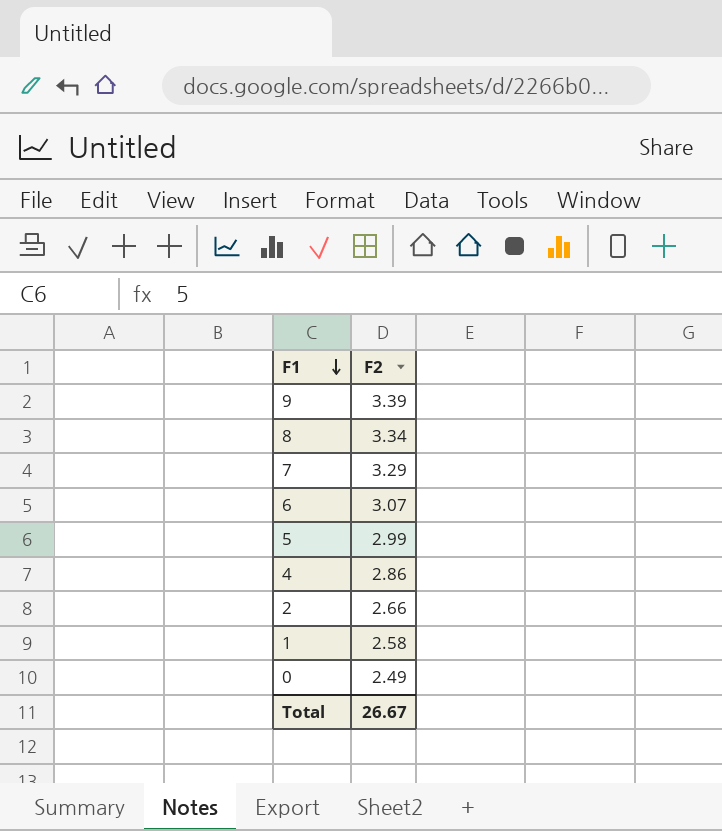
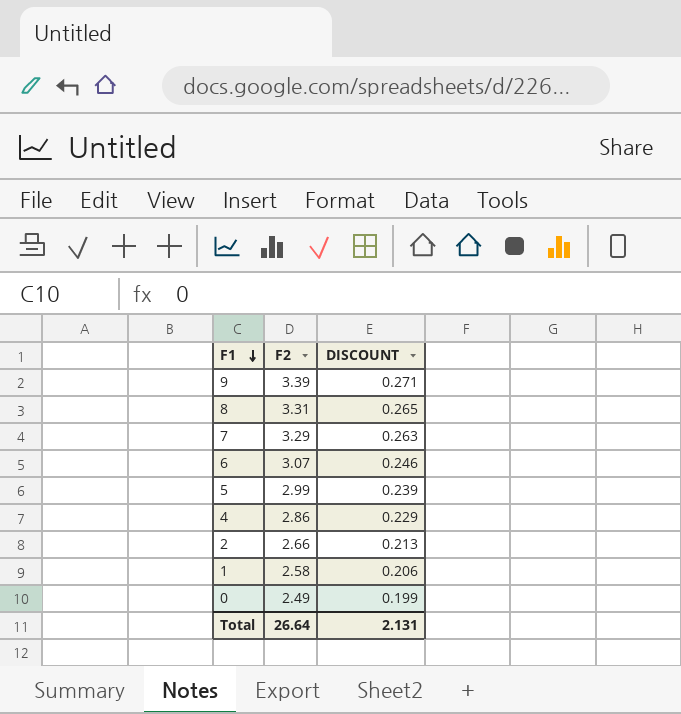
column DISCOUNT | formula: none -> [F2] * 0.08
8 | F2: 3.34 -> 3.31
Total | F2: 26.67 -> 26.64

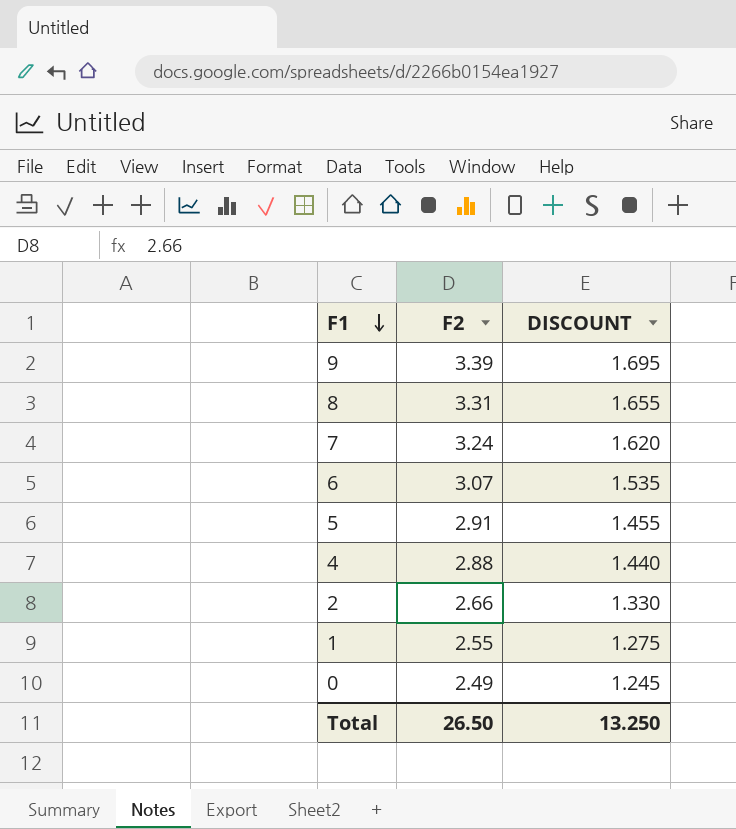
column DISCOUNT | formula: [F2] * 0.08 -> [F2] * 0.5
7 | F2: 3.29 -> 3.24
5 | F2: 2.99 -> 2.91
4 | F2: 2.86 -> 2.88
1 | F2: 2.58 -> 2.55
Total | F2: 26.64 -> 26.50
Total | DISCOUNT: 2.131 -> 13.250

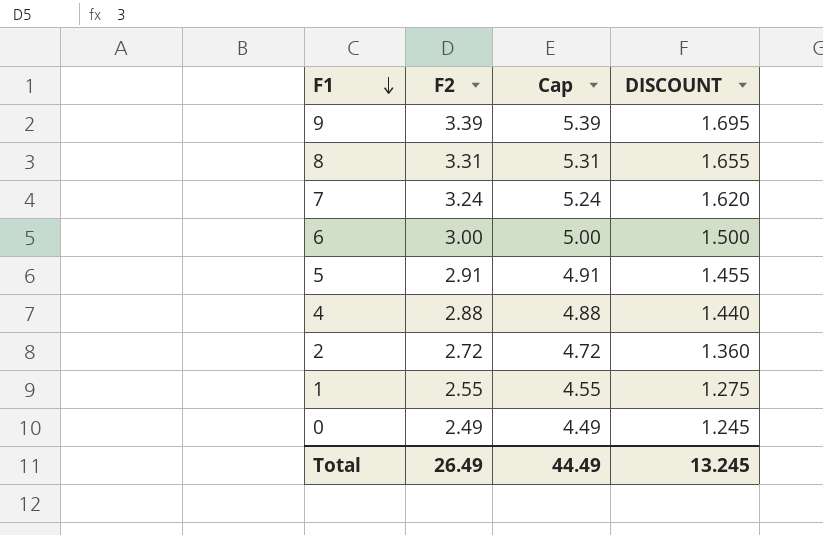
column Cap | formula: none -> [F2] + 2
6 | F2: 3.07 -> 3.00
6 | DISCOUNT: 1.535 -> 1.500
2 | F2: 2.66 -> 2.72
2 | DISCOUNT: 1.330 -> 1.360
Total | F2: 26.50 -> 26.49
Total | DISCOUNT: 13.250 -> 13.245

